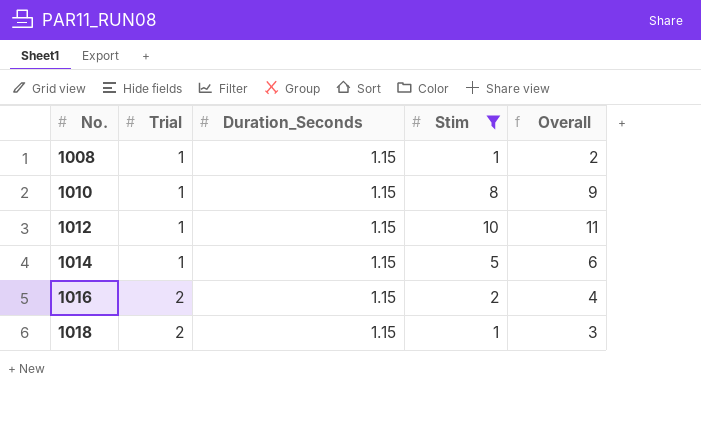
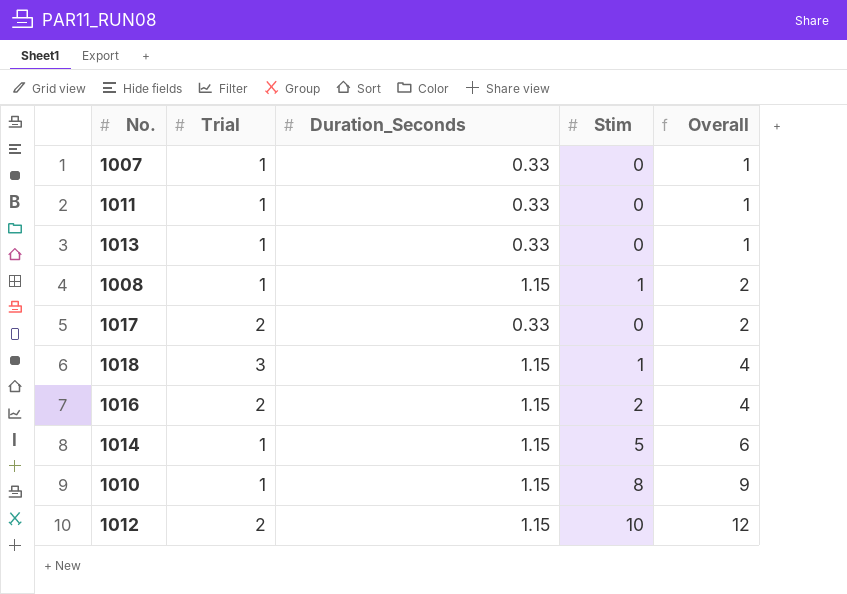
filter: Stim != 0 -> none
row order: No. ascending -> Overall ascending
1018 | Trial: 2 -> 3
1018 | Overall: 3 -> 4
1012 | Trial: 1 -> 2
1012 | Overall: 11 -> 12

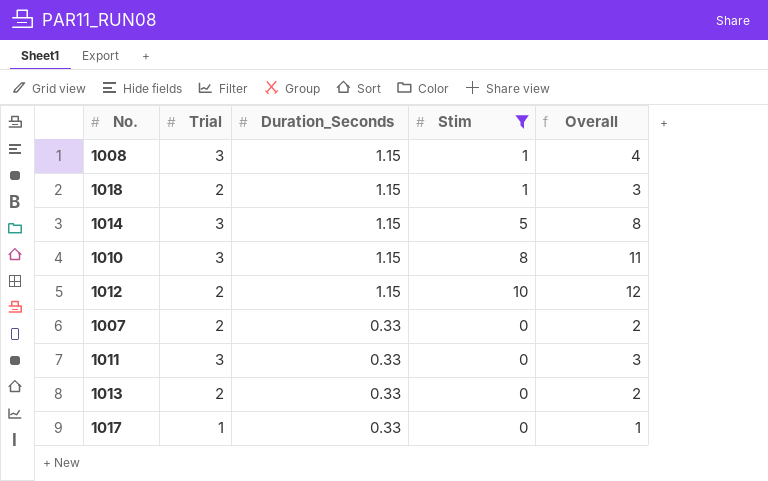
filter: none -> Stim != 2
row order: Overall ascending -> Duration_Seconds descending
1008 | Trial: 1 -> 3
1008 | Overall: 2 -> 4
1018 | Trial: 3 -> 2
1018 | Overall: 4 -> 3
1014 | Trial: 1 -> 3
1014 | Overall: 6 -> 8
1010 | Trial: 1 -> 3
1010 | Overall: 9 -> 11
1007 | Trial: 1 -> 2
1007 | Overall: 1 -> 2
1011 | Trial: 1 -> 3
1011 | Overall: 1 -> 3
1013 | Trial: 1 -> 2
1013 | Overall: 1 -> 2
1017 | Trial: 2 -> 1
1017 | Overall: 2 -> 1

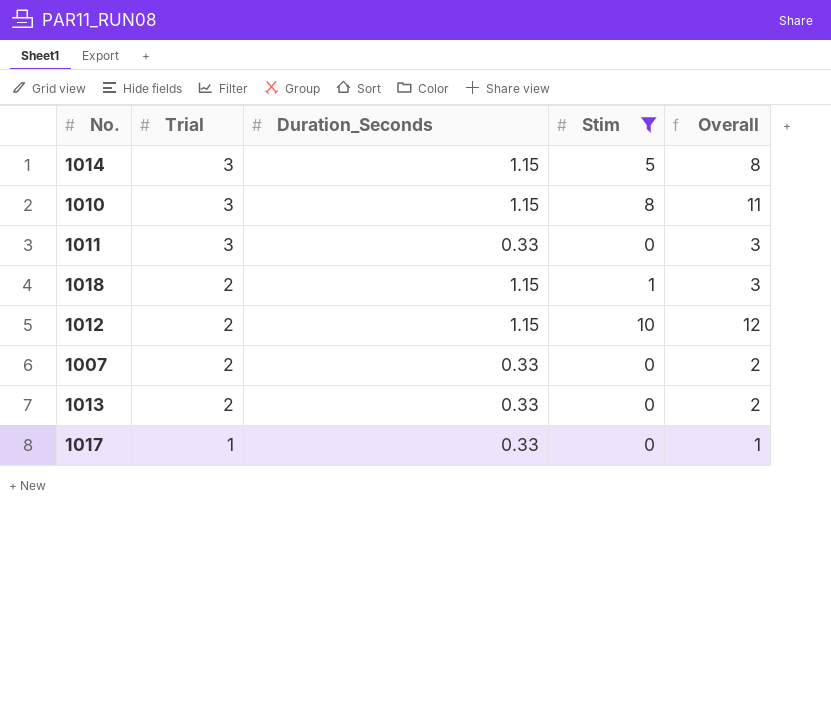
row order: Duration_Seconds descending -> Trial descending
row 1008: 3 | 1.15 | 1 | 4 -> none

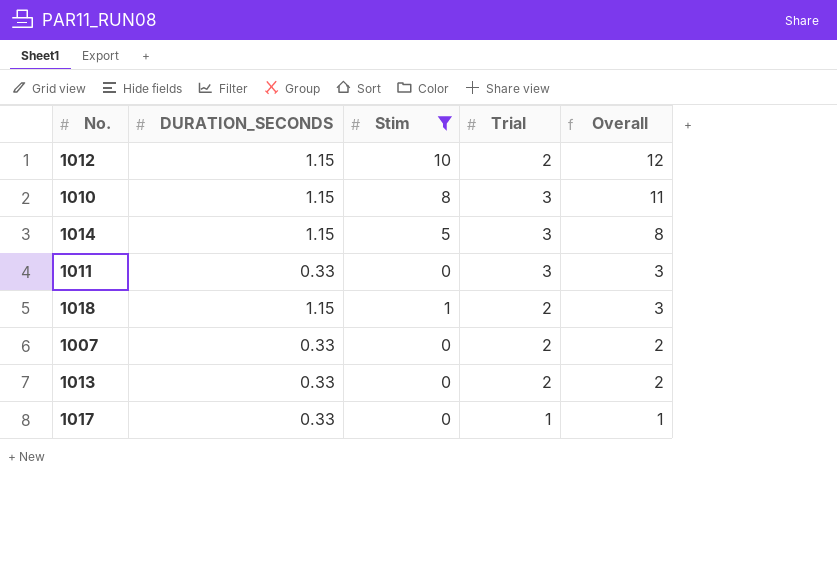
row order: Trial descending -> Overall descending
column name: Duration_Seconds -> DURATION_SECONDS
column Trial | position: 2 -> 4

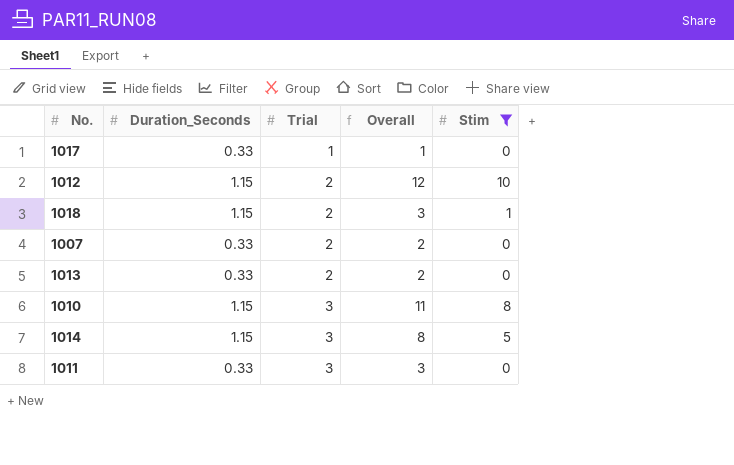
row order: Overall descending -> Trial ascending
column name: DURATION_SECONDS -> Duration_Seconds
column Stim | position: 3 -> 5

